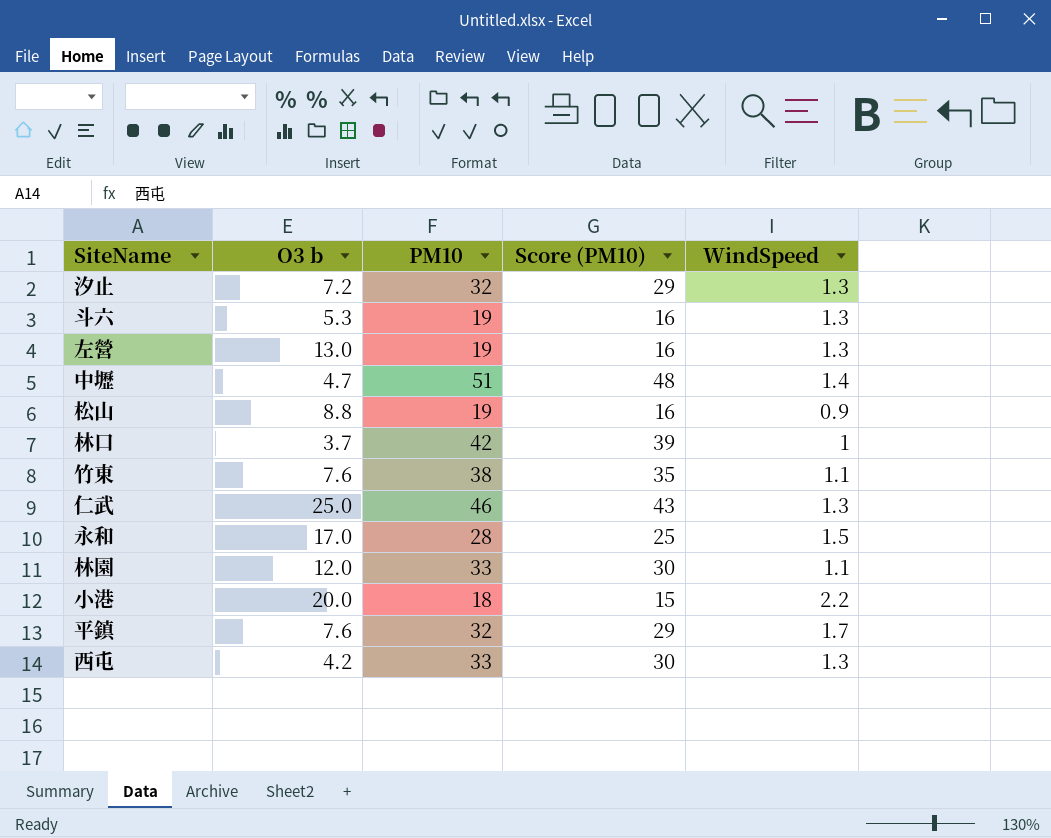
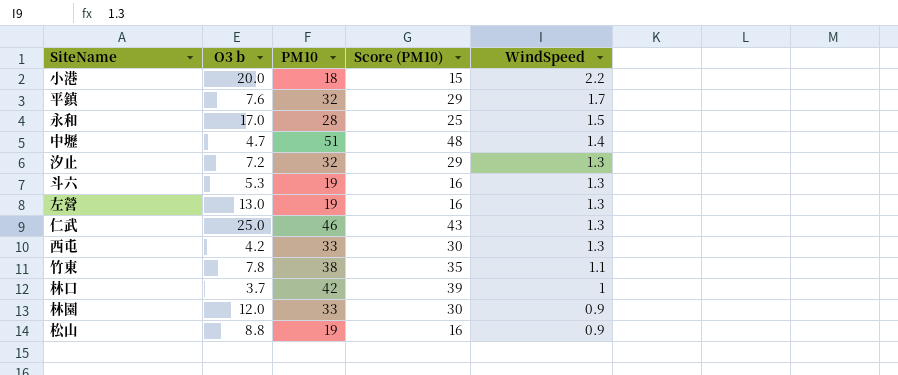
row order: none -> WindSpeed descending
竹東 | O3 b: 7.6 -> 7.8
林園 | WindSpeed: 1.1 -> 0.9

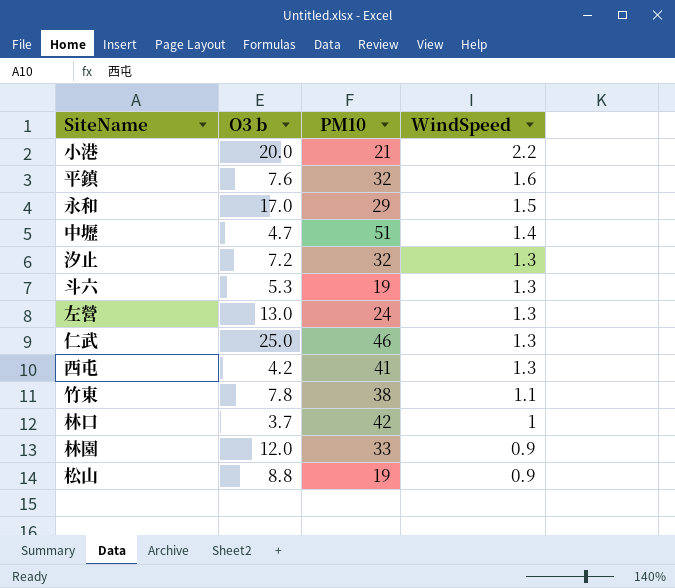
column Score (PM10) | formula: [PM10] - 3 -> none
小港 | PM10: 18 -> 21
平鎮 | WindSpeed: 1.7 -> 1.6
永和 | PM10: 28 -> 29
左營 | PM10: 19 -> 24
西屯 | PM10: 33 -> 41

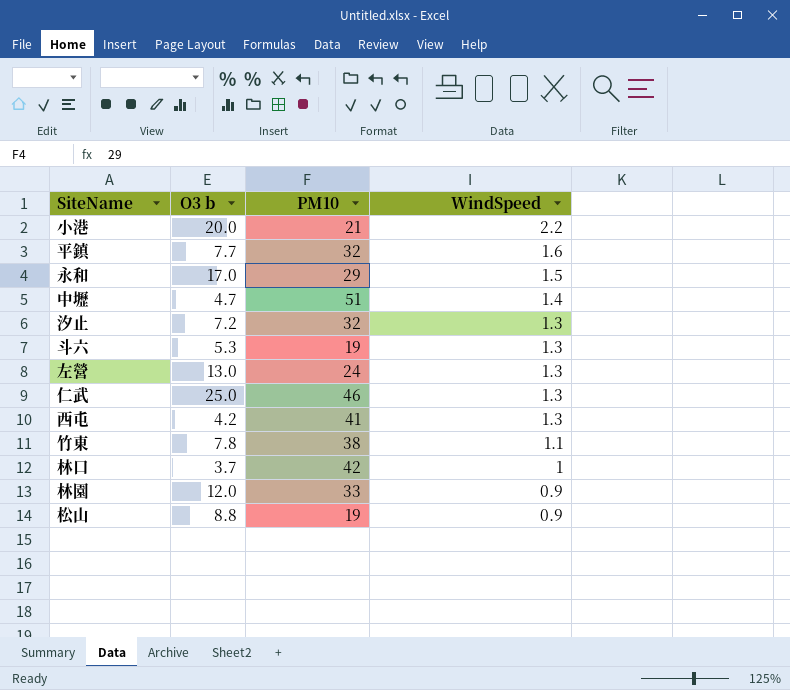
平鎮 | O3 b: 7.6 -> 7.7

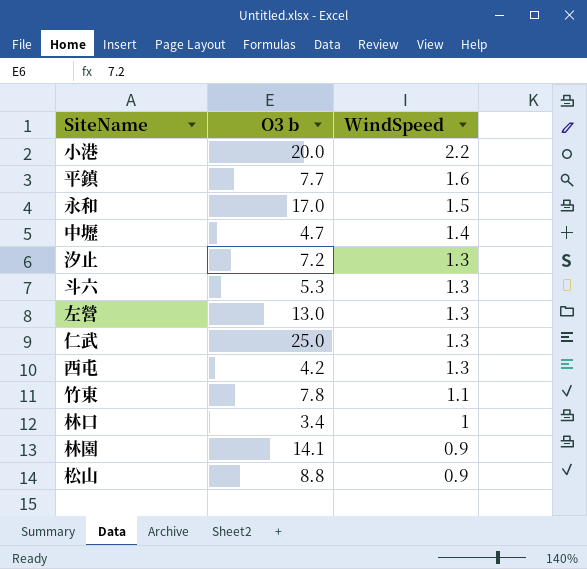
column PM10 | position: 3 -> none
林口 | O3 b: 3.7 -> 3.4
林園 | O3 b: 12.0 -> 14.1

